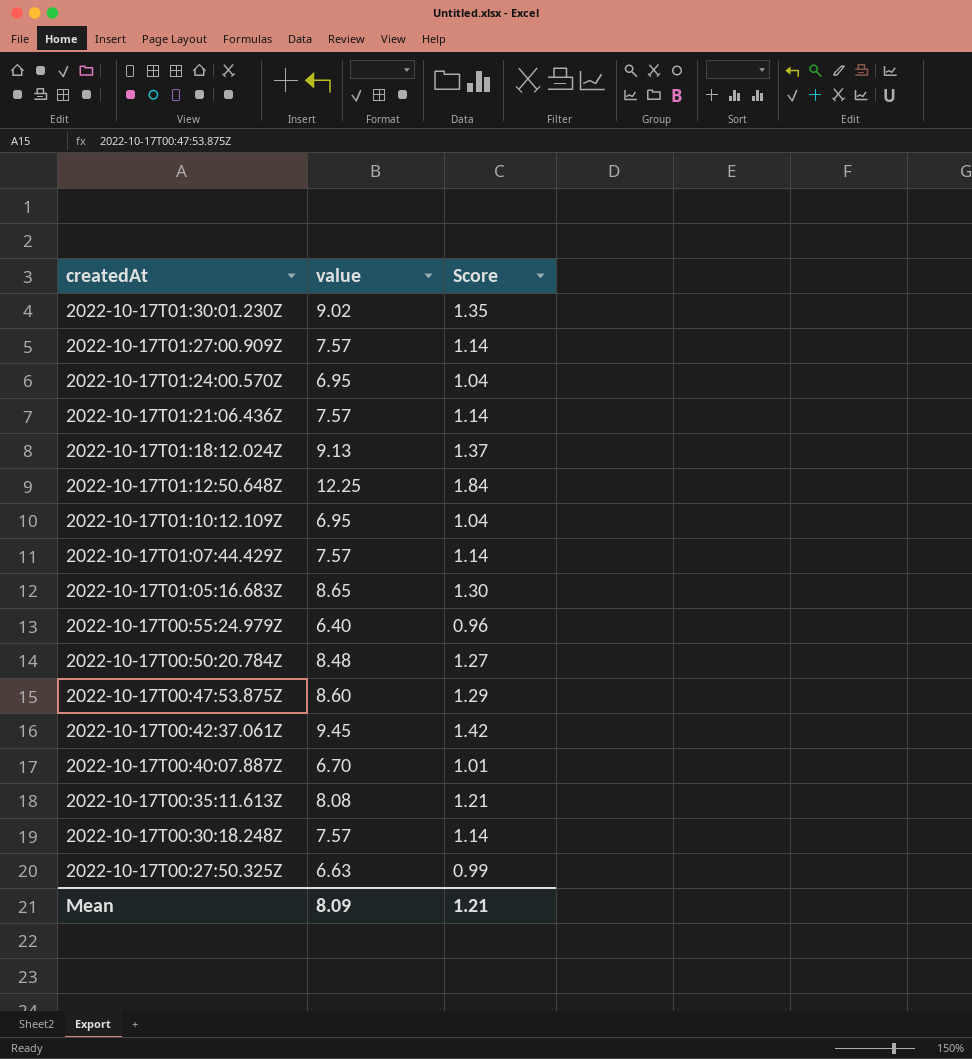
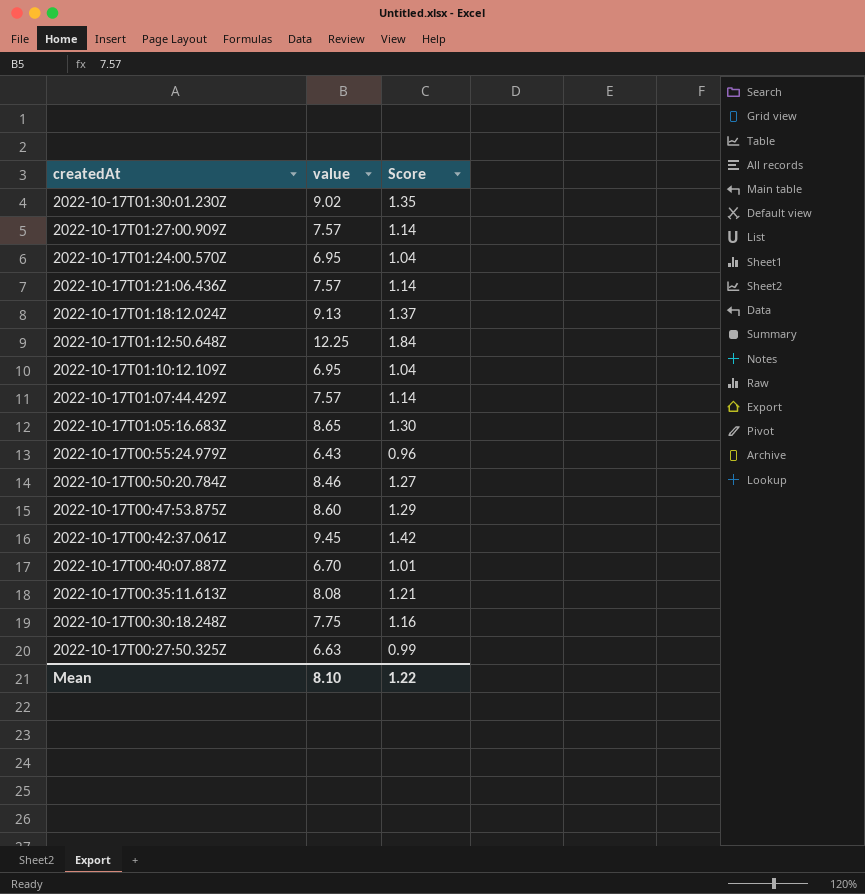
2022-10-17T00:55:24.979Z | value: 6.40 -> 6.43
2022-10-17T00:50:20.784Z | value: 8.48 -> 8.46
2022-10-17T00:30:18.248Z | value: 7.57 -> 7.75
2022-10-17T00:30:18.248Z | Score: 1.14 -> 1.16
Mean | value: 8.09 -> 8.10
Mean | Score: 1.21 -> 1.22

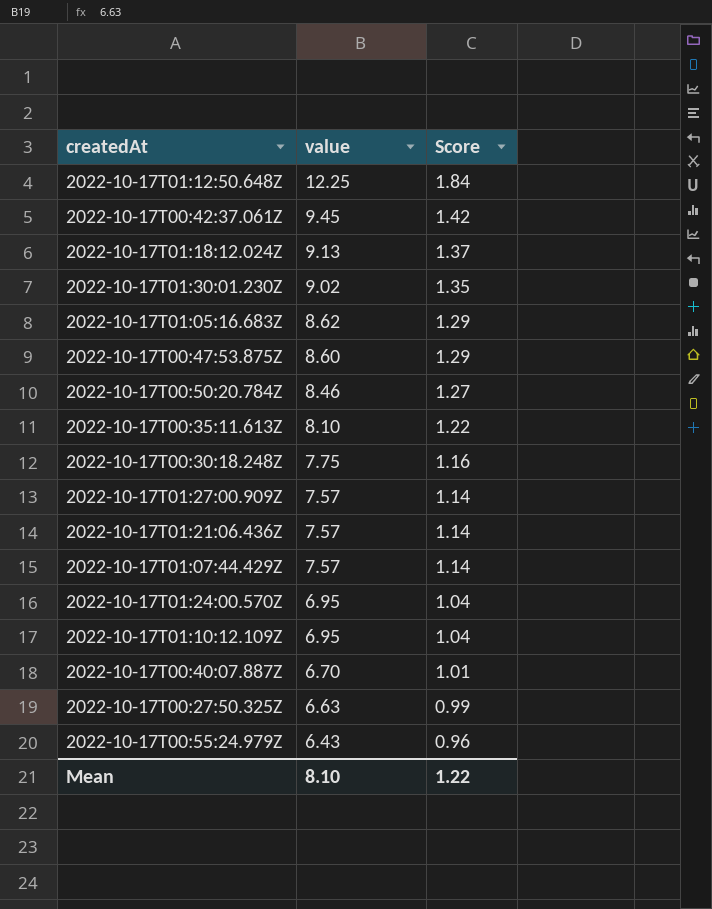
row order: createdAt descending -> value descending
2022-10-17T01:05:16.683Z | value: 8.65 -> 8.62
2022-10-17T01:05:16.683Z | Score: 1.30 -> 1.29
2022-10-17T00:35:11.613Z | value: 8.08 -> 8.10
2022-10-17T00:35:11.613Z | Score: 1.21 -> 1.22

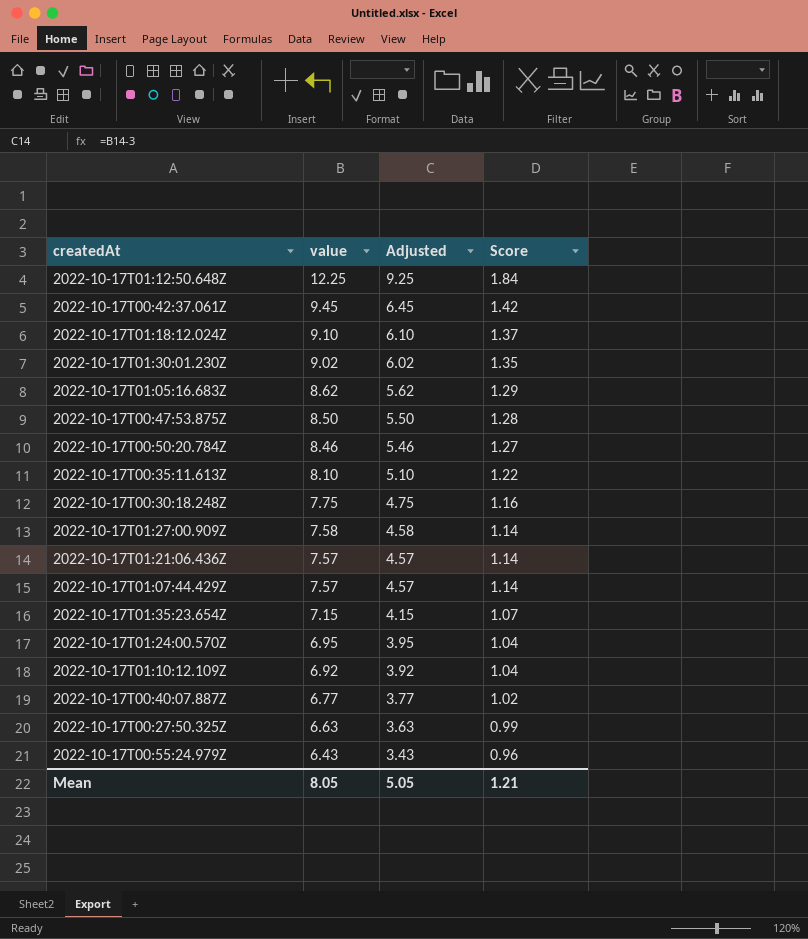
column Adjusted | formula: none -> [value] - 3
2022-10-17T01:18:12.024Z | value: 9.13 -> 9.10
2022-10-17T00:47:53.875Z | value: 8.60 -> 8.50
2022-10-17T00:47:53.875Z | Score: 1.29 -> 1.28
2022-10-17T01:27:00.909Z | value: 7.57 -> 7.58
row 2022-10-17T01:35:23.654Z: none -> 7.15 | 4.15 | 1.07
2022-10-17T01:10:12.109Z | value: 6.95 -> 6.92
2022-10-17T00:40:07.887Z | value: 6.70 -> 6.77
2022-10-17T00:40:07.887Z | Score: 1.01 -> 1.02
Mean | value: 8.10 -> 8.05
Mean | Score: 1.22 -> 1.21

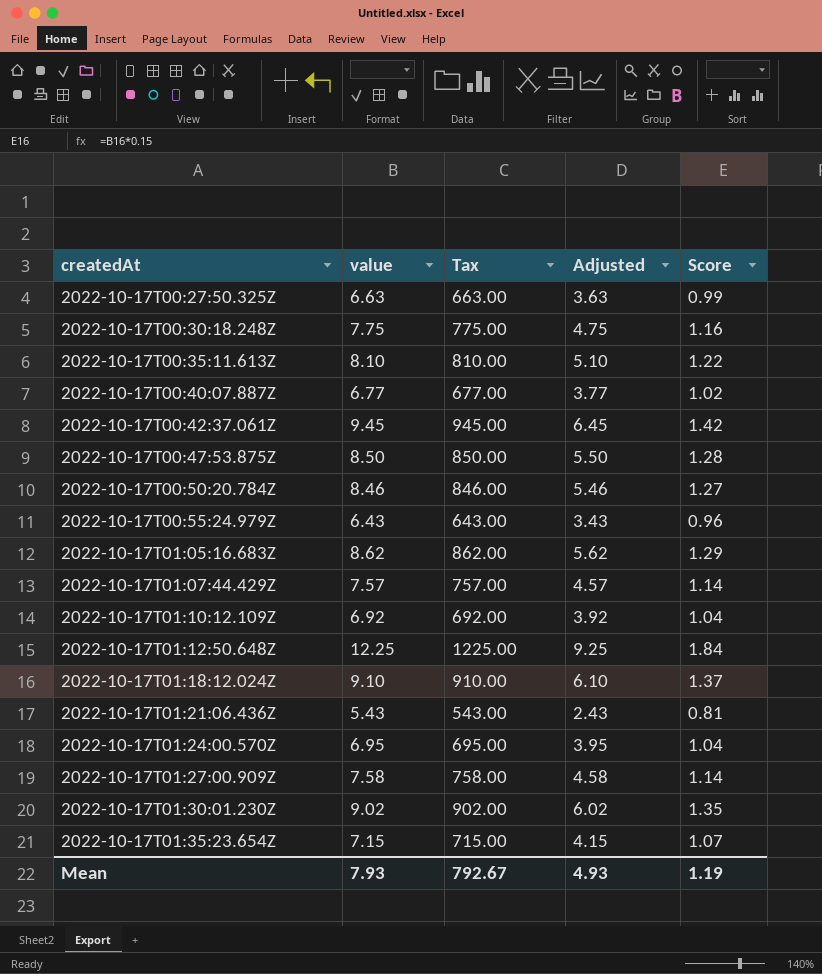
row order: value descending -> createdAt ascending
column Tax | formula: none -> [value] * 100
2022-10-17T01:21:06.436Z | value: 7.57 -> 5.43
2022-10-17T01:21:06.436Z | Adjusted: 4.57 -> 2.43
2022-10-17T01:21:06.436Z | Score: 1.14 -> 0.81
Mean | value: 8.05 -> 7.93
Mean | Adjusted: 5.05 -> 4.93
Mean | Score: 1.21 -> 1.19

